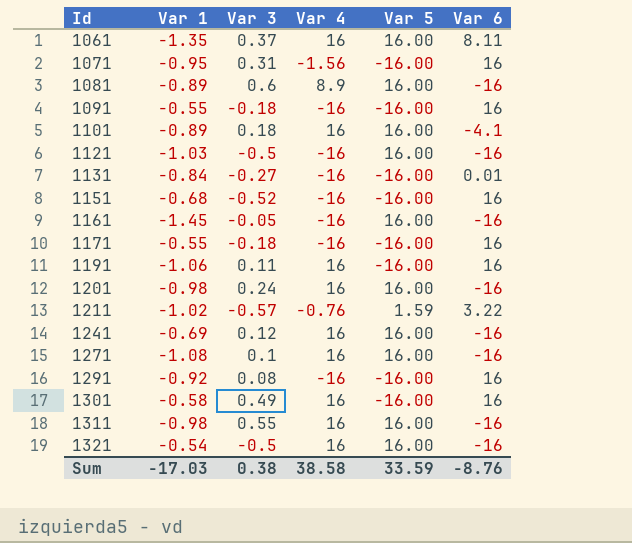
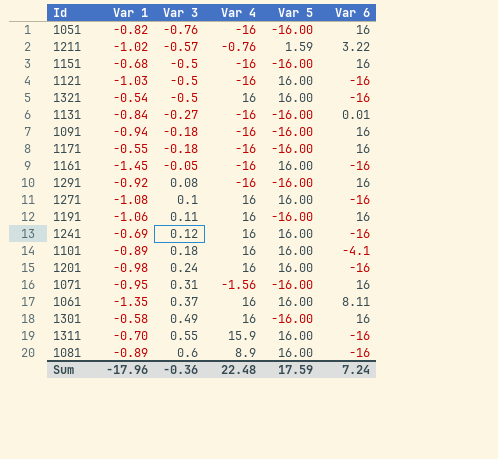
row order: Id ascending -> Var 3 ascending
row 1051: none -> -0.82 | -0.76 | -16 | -16.00 | 16
1151 | Var 3: -0.52 -> -0.5
1091 | Var 1: -0.55 -> -0.94
1311 | Var 1: -0.98 -> -0.70
1311 | Var 4: 16 -> 15.9
Sum | Var 1: -17.03 -> -17.96
Sum | Var 3: 0.38 -> -0.36
Sum | Var 4: 38.58 -> 22.48
Sum | Var 5: 33.59 -> 17.59
Sum | Var 6: -8.76 -> 7.24

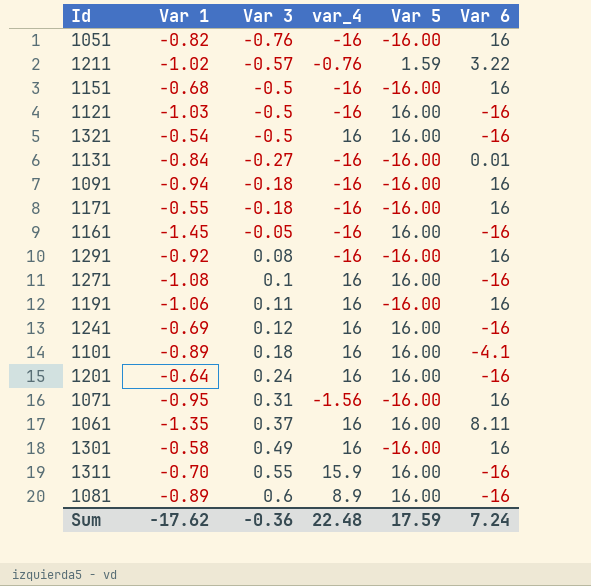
column name: Var 4 -> var_4
1201 | Var 1: -0.98 -> -0.64
Sum | Var 1: -17.96 -> -17.62

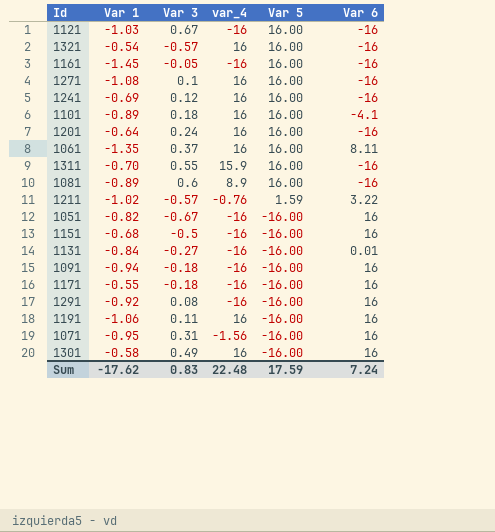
row order: Var 3 ascending -> Var 5 descending
1121 | Var 3: -0.5 -> 0.67
1321 | Var 3: -0.5 -> -0.57
1051 | Var 3: -0.76 -> -0.67
Sum | Var 3: -0.36 -> 0.83

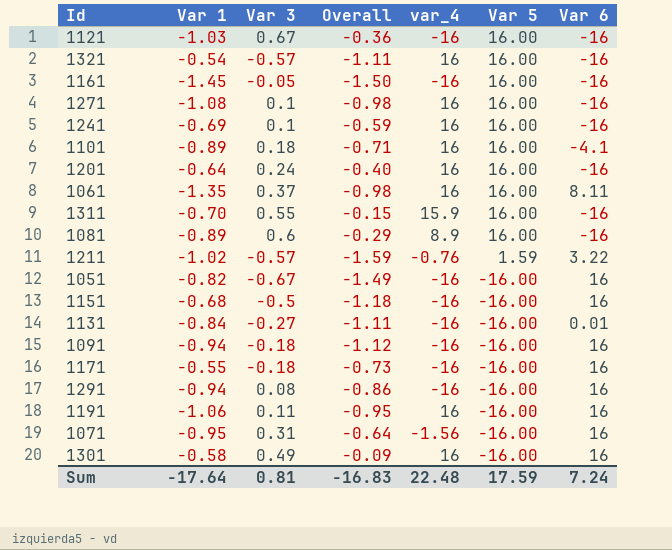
column Overall | formula: none -> [Var 1] + [Var 3]
1241 | Var 3: 0.12 -> 0.1
1291 | Var 1: -0.92 -> -0.94
Sum | Var 1: -17.62 -> -17.64
Sum | Var 3: 0.83 -> 0.81

